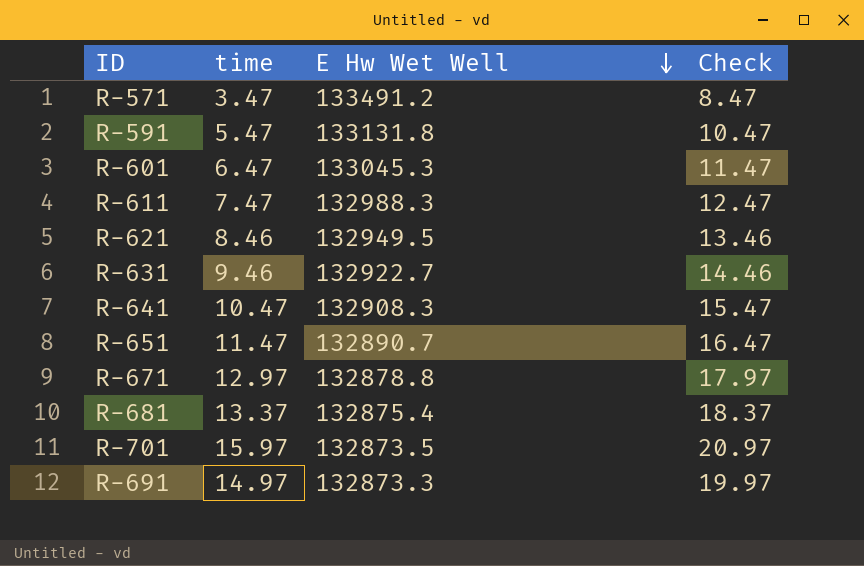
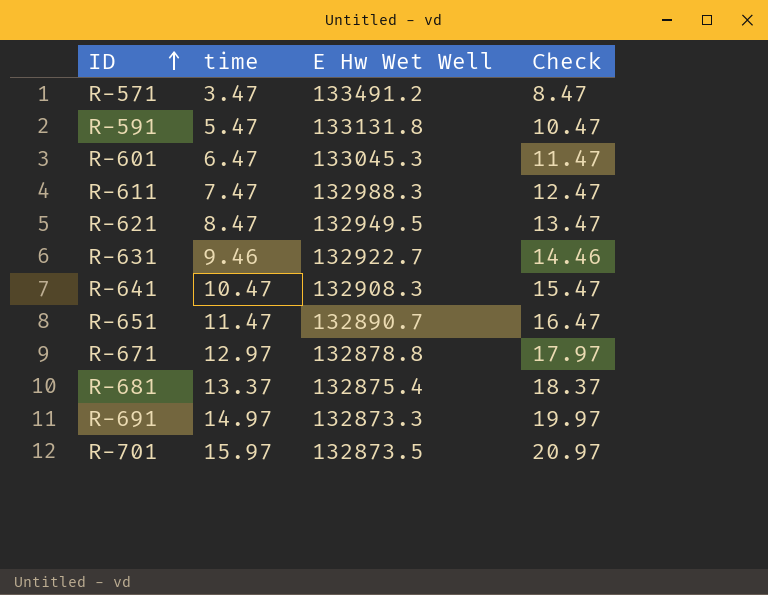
row order: E Hw Wet Well descending -> ID ascending
R-621 | time: 8.46 -> 8.47
R-621 | Check: 13.46 -> 13.47

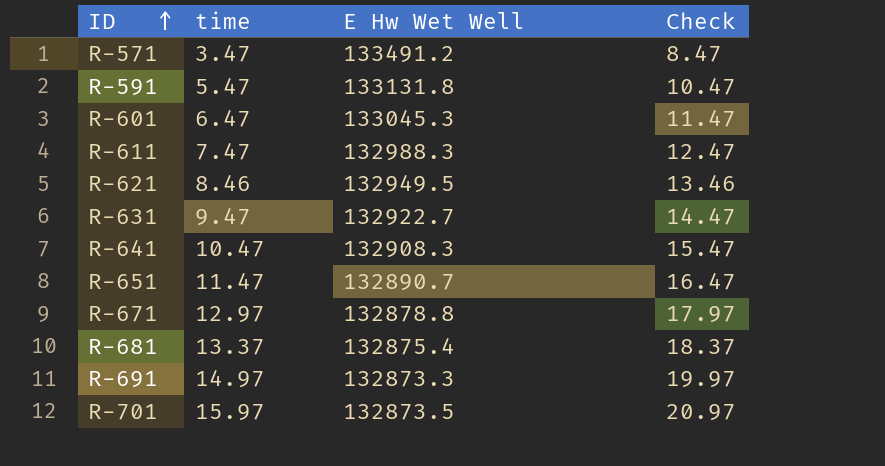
R-621 | time: 8.47 -> 8.46
R-621 | Check: 13.47 -> 13.46
R-631 | time: 9.46 -> 9.47
R-631 | Check: 14.46 -> 14.47

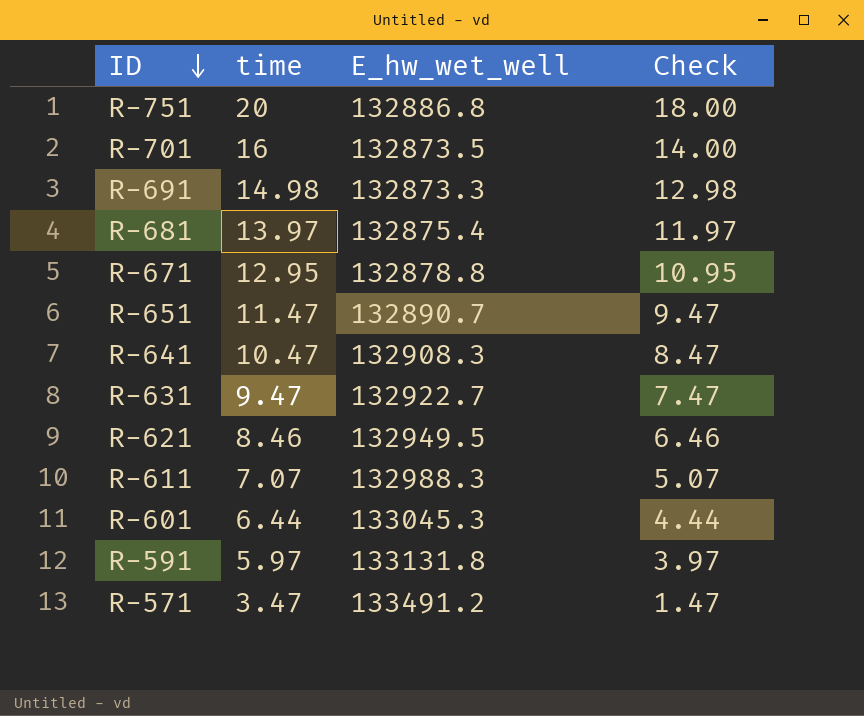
row order: ID ascending -> ID descending
column name: E Hw Wet Well -> E_hw_wet_well
column Check | formula: [time] + 5 -> [time] - 2
row R-751: none -> 20 | 132886.8 | 18.00
R-701 | time: 15.97 -> 16
R-691 | time: 14.97 -> 14.98
R-681 | time: 13.37 -> 13.97
R-671 | time: 12.97 -> 12.95
R-611 | time: 7.47 -> 7.07
R-601 | time: 6.47 -> 6.44
R-591 | time: 5.47 -> 5.97

